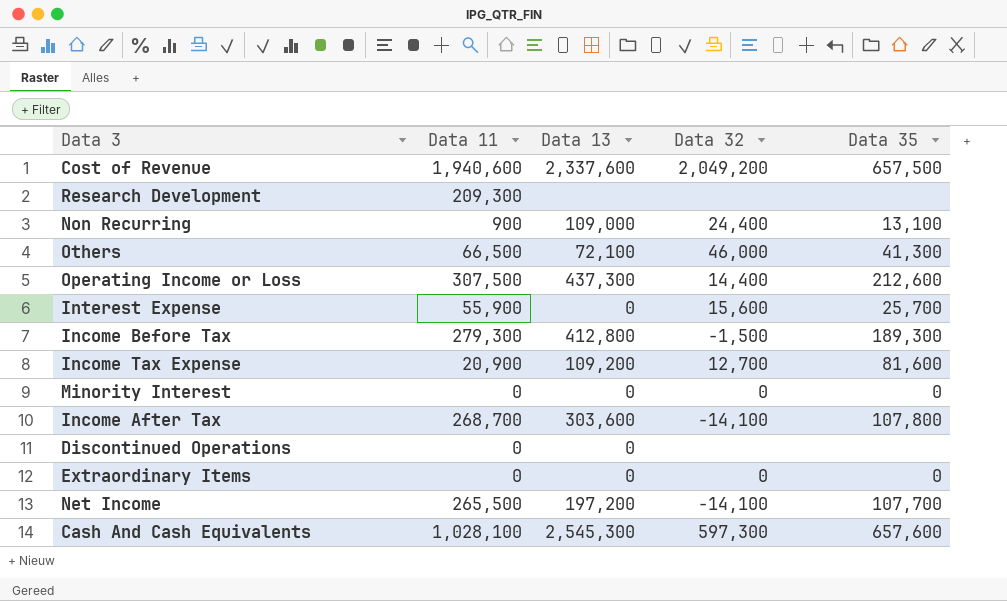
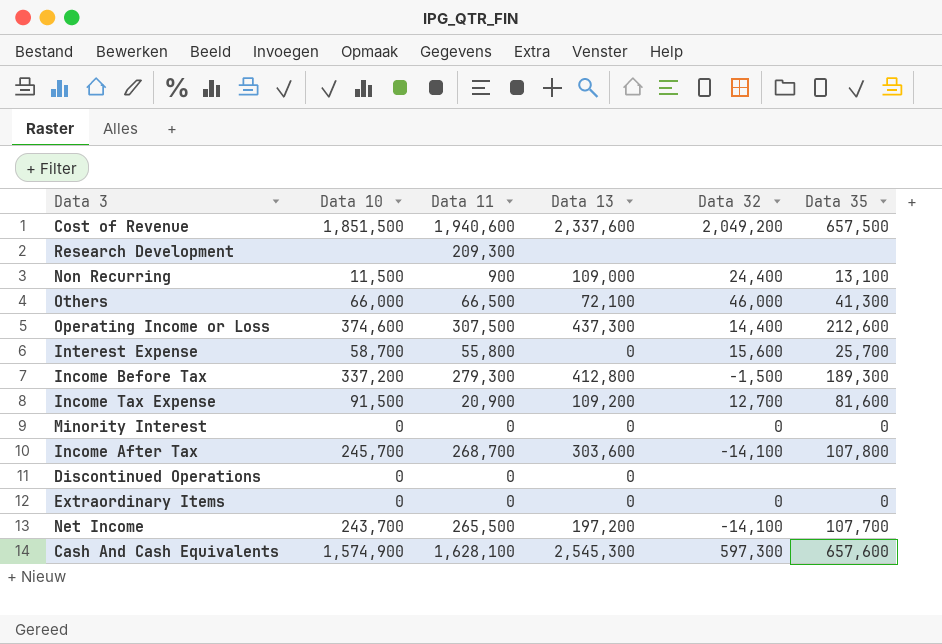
column Data 10 | position: none -> 2
Interest Expense | Data 11: 55,900 -> 55,800
Cash And Cash Equivalents | Data 11: 1,028,100 -> 1,628,100

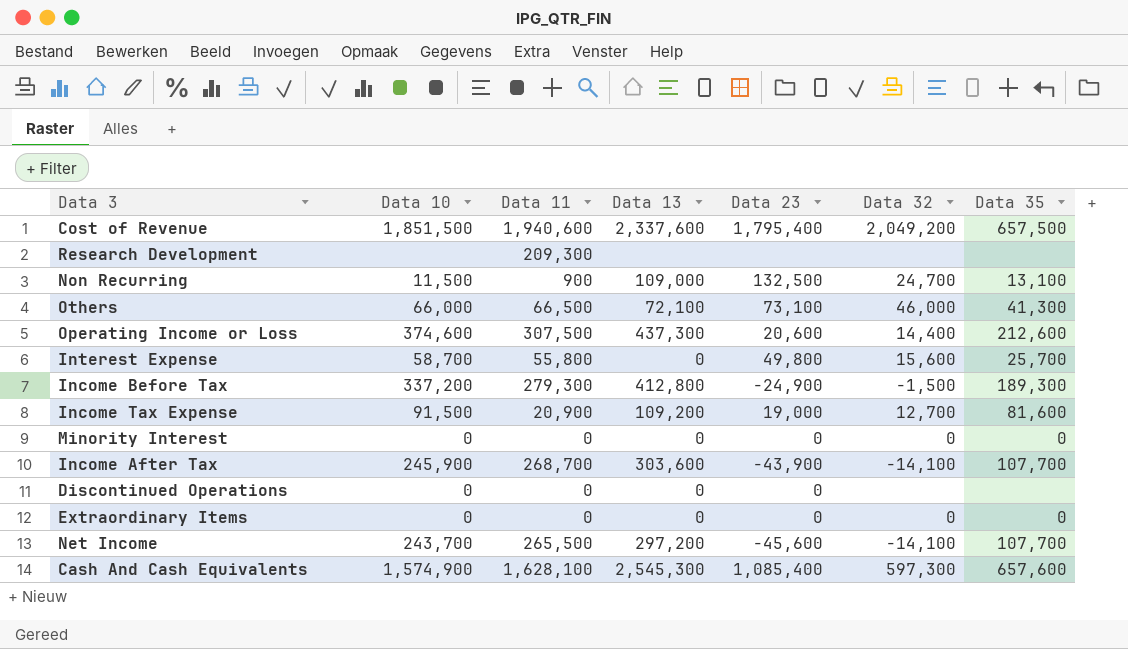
column Data 23 | position: none -> 5
Non Recurring | Data 32: 24,400 -> 24,700
Income After Tax | Data 10: 245,700 -> 245,900
Income After Tax | Data 35: 107,800 -> 107,700
Net Income | Data 13: 197,200 -> 297,200

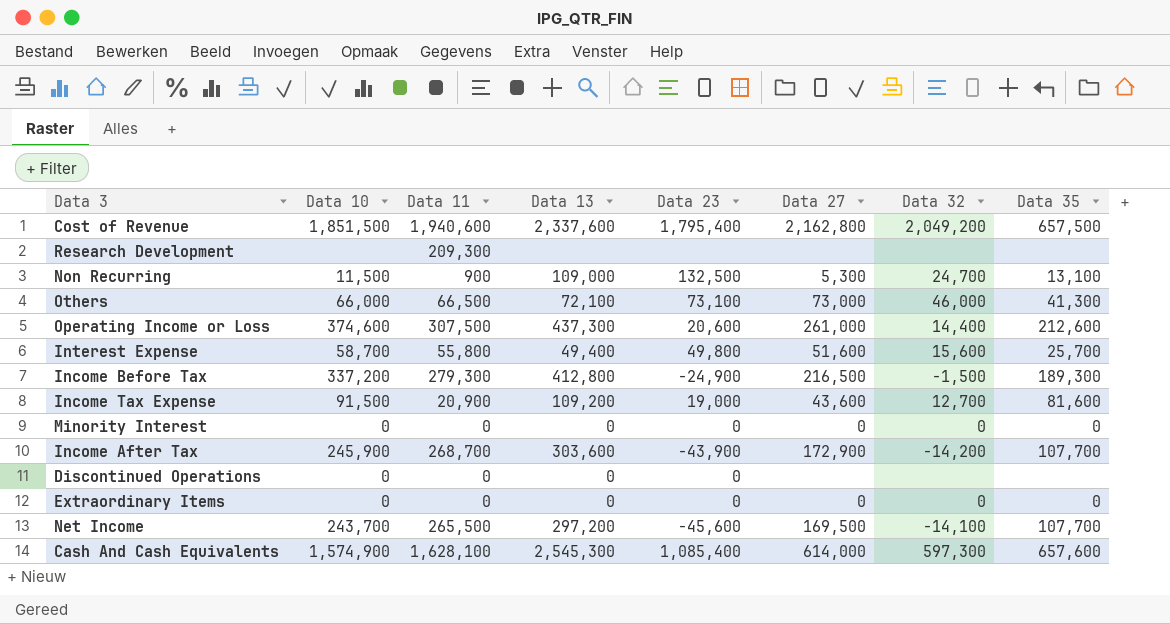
column Data 27 | position: none -> 6
Interest Expense | Data 13: 0 -> 49,400
Income After Tax | Data 32: -14,100 -> -14,200

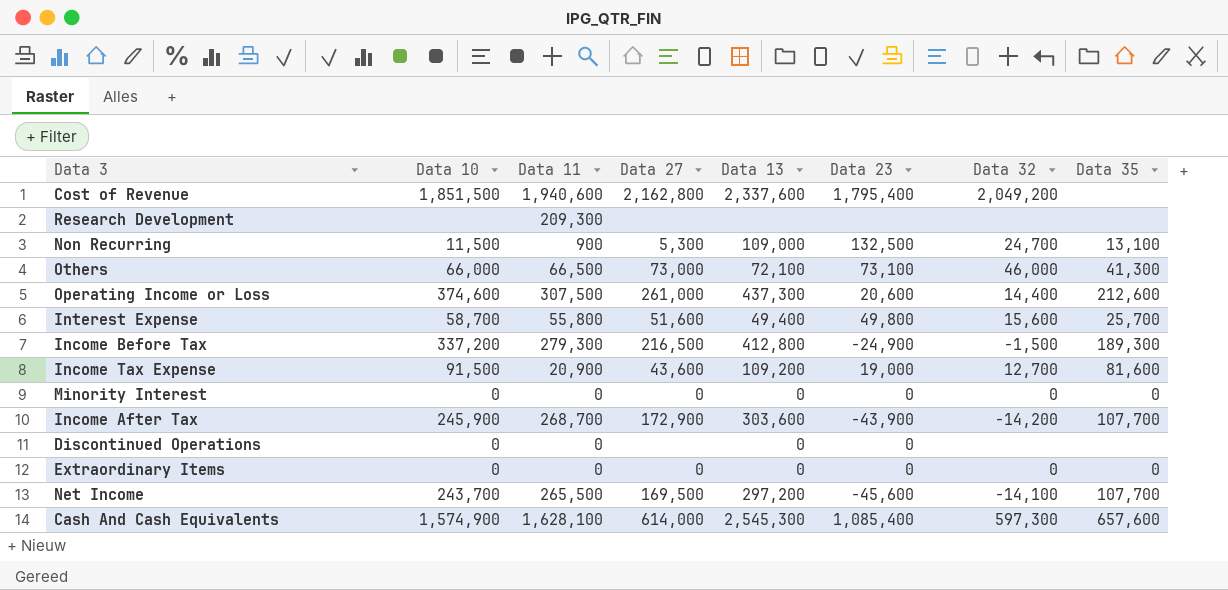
column Data 27 | position: 6 -> 4
Cost of Revenue | Data 35: 657,500 -> none

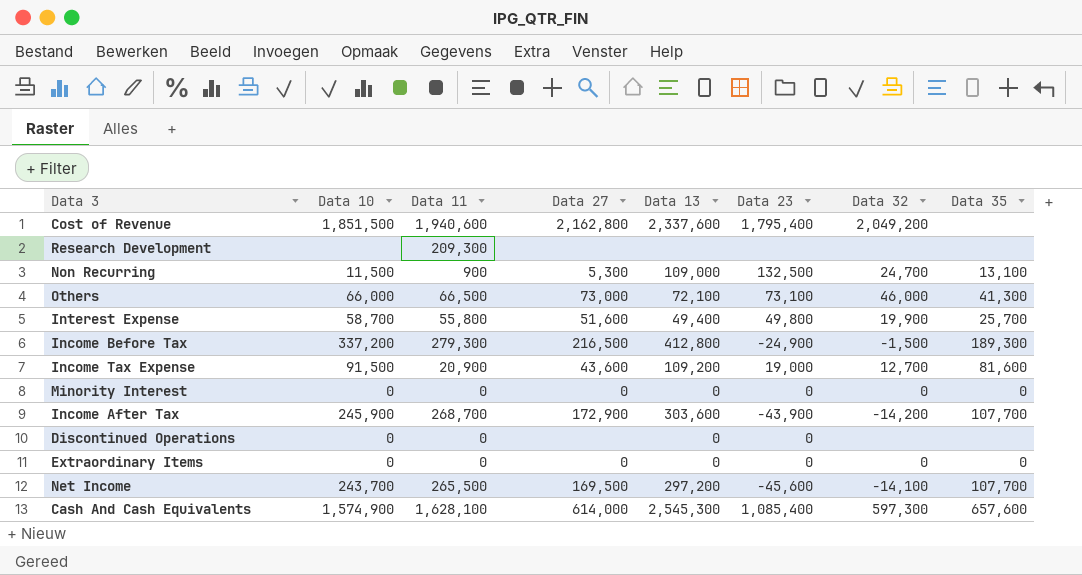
row Operating Income or Loss: 374,600 | 307,500 | 261,000 | 437,300 | 20,600 | 14,400 | 212,600 -> none
Interest Expense | Data 32: 15,600 -> 19,900

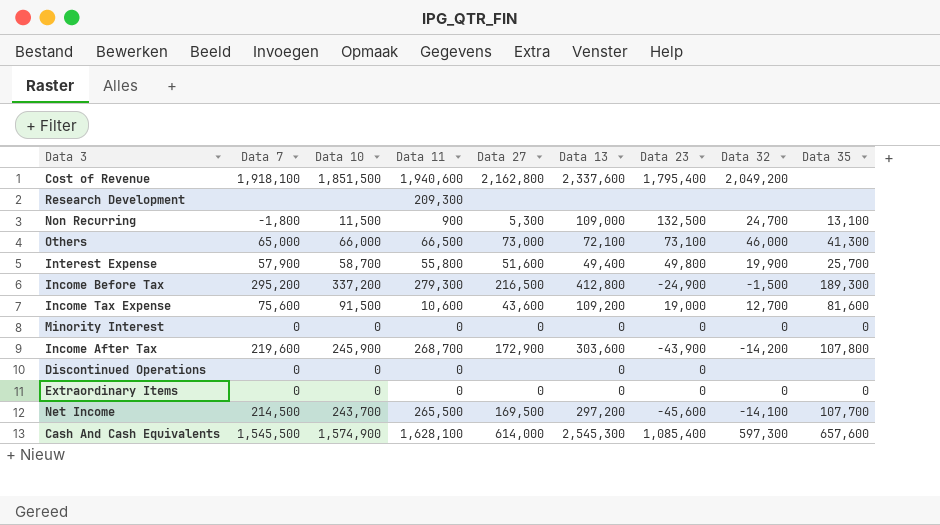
column Data 7 | position: none -> 2
Income Tax Expense | Data 11: 20,900 -> 10,600
Income After Tax | Data 35: 107,700 -> 107,800

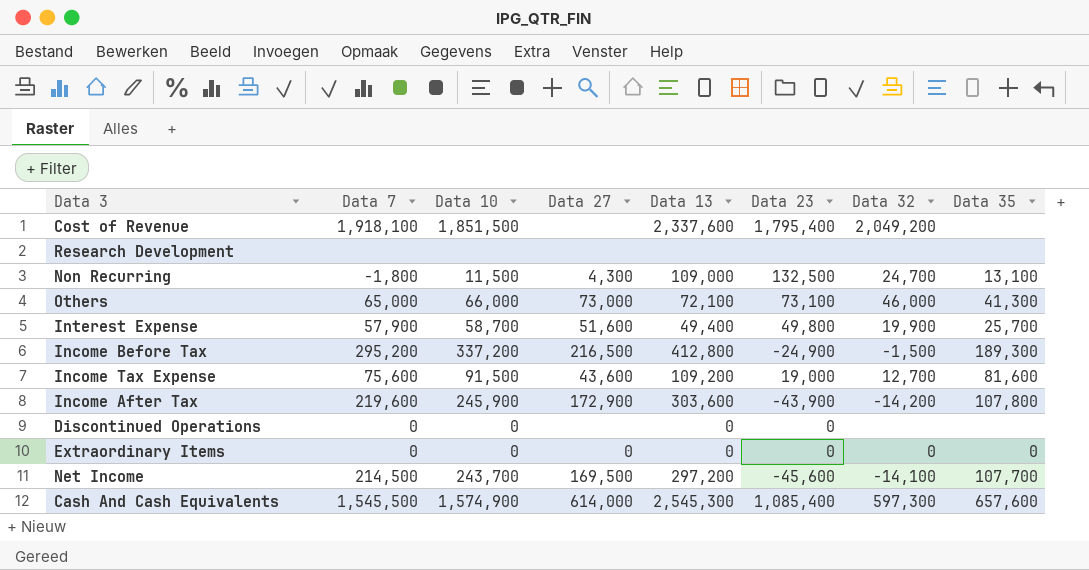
column Data 11 | position: 4 -> none
row Minority Interest: 0 | 0 | 0 | 0 | 0 | 0 | 0 | 0 -> none
Cost of Revenue | Data 27: 2,162,800 -> none
Non Recurring | Data 27: 5,300 -> 4,300

